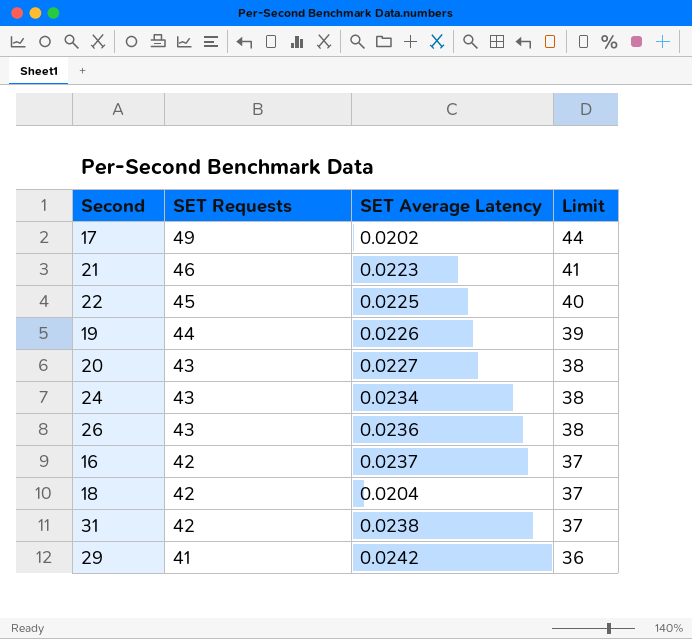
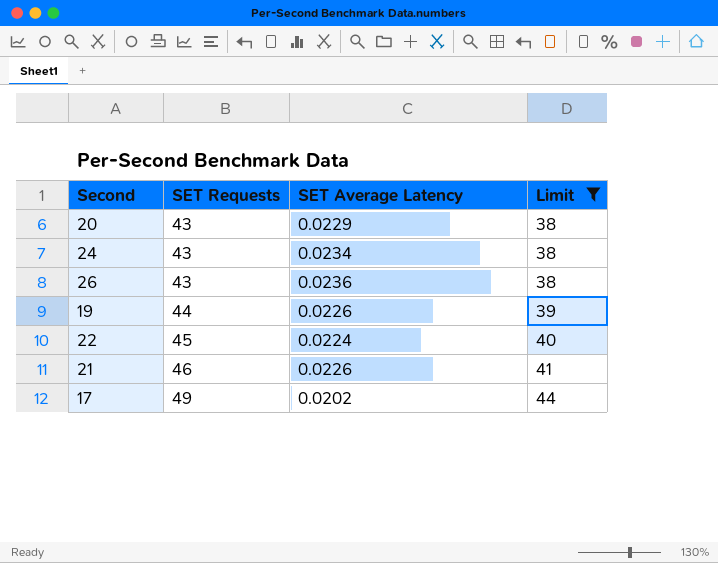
filter: none -> Limit >= 38
row order: SET Requests descending -> SET Requests ascending
20 | SET Average Latency: 0.0227 -> 0.0229
22 | SET Average Latency: 0.0225 -> 0.0224
21 | SET Average Latency: 0.0223 -> 0.0226

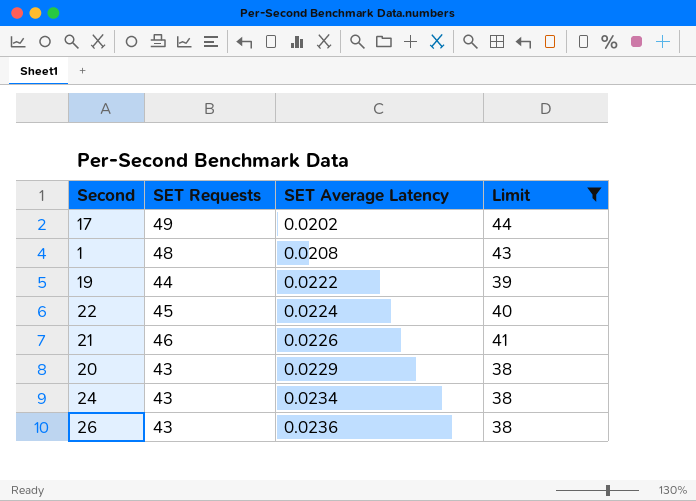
row order: SET Requests ascending -> SET Average Latency ascending
row 1: none -> 48 | 0.0208 | 43
19 | SET Average Latency: 0.0226 -> 0.0222

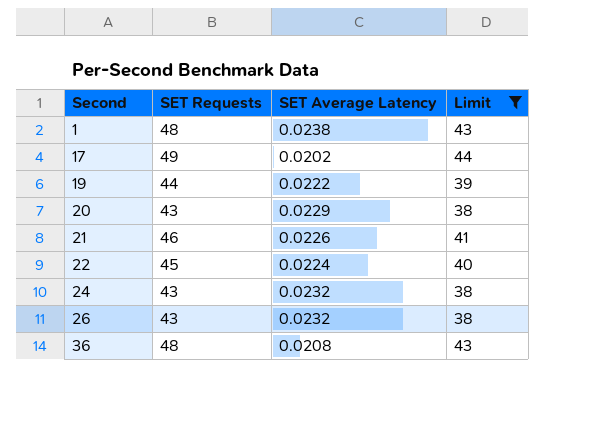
row order: SET Average Latency ascending -> Second ascending
1 | SET Average Latency: 0.0208 -> 0.0238
24 | SET Average Latency: 0.0234 -> 0.0232
26 | SET Average Latency: 0.0236 -> 0.0232
row 36: none -> 48 | 0.0208 | 43

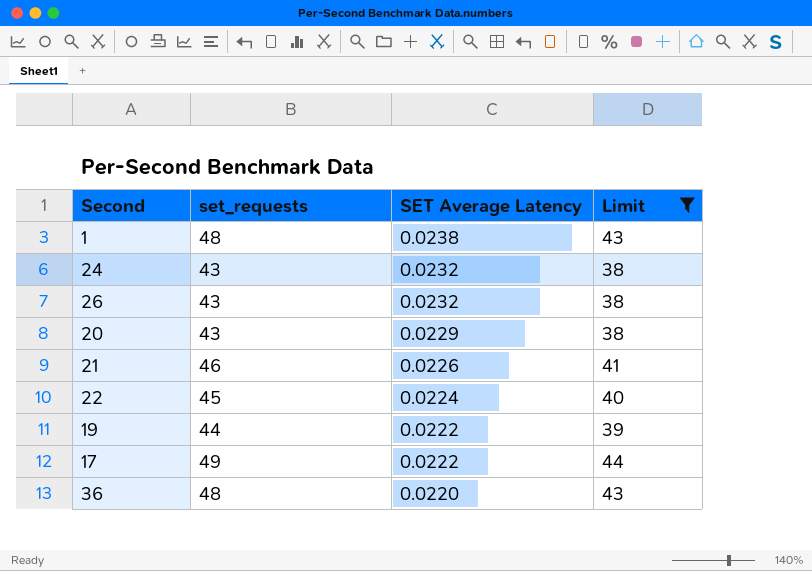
row order: Second ascending -> SET Average Latency descending
column name: SET Requests -> set_requests
17 | SET Average Latency: 0.0202 -> 0.0222
36 | SET Average Latency: 0.0208 -> 0.0220

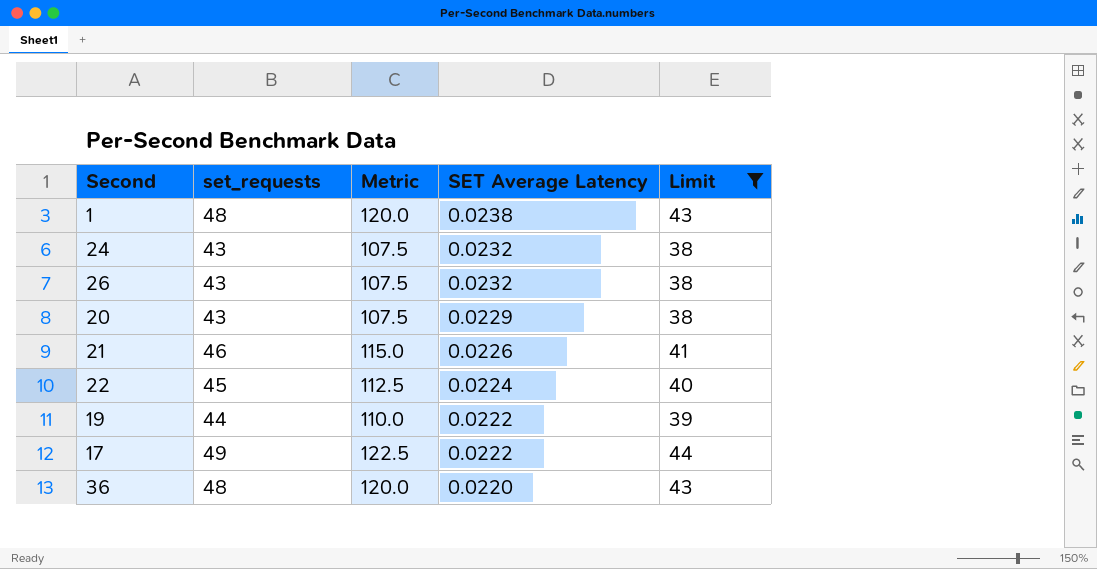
column Metric | formula: none -> [set_requests] * 2.5

